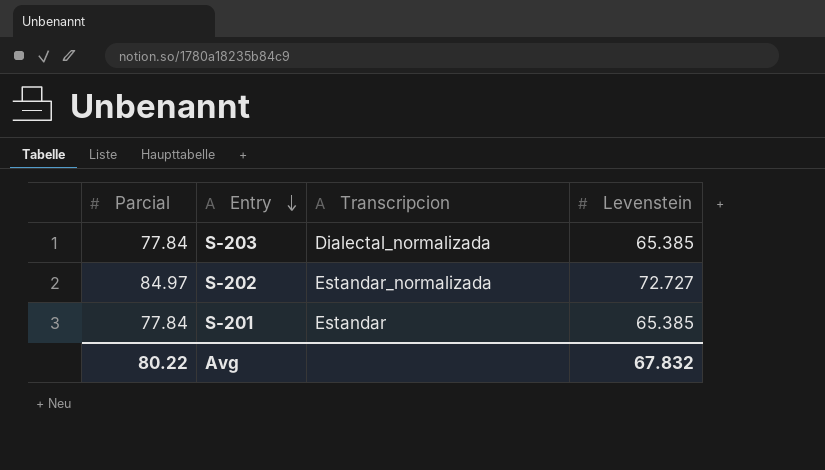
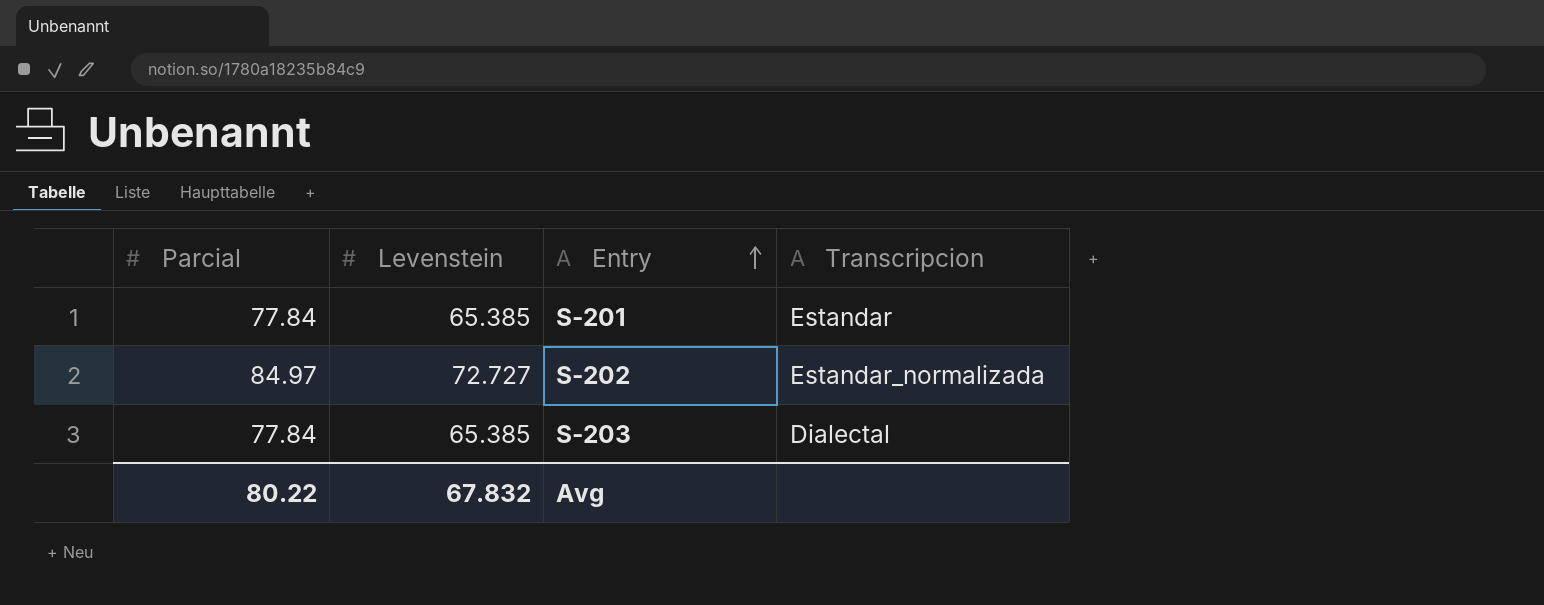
row order: Entry descending -> Entry ascending
column Levenstein | position: 4 -> 2
S-203 | Transcripcion: Dialectal_normalizada -> Dialectal

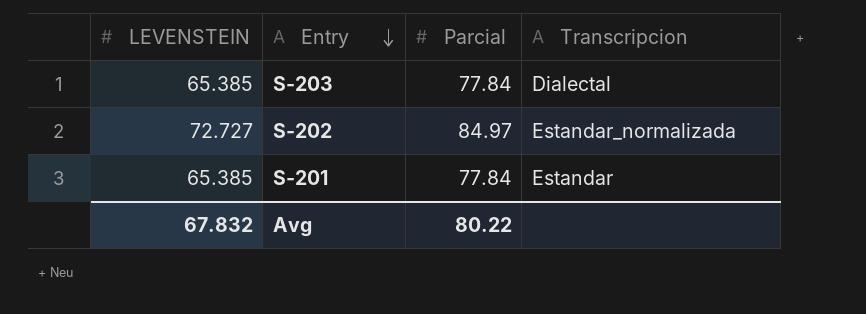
row order: Entry ascending -> Entry descending
column name: Levenstein -> LEVENSTEIN
column Parcial | position: 1 -> 3

